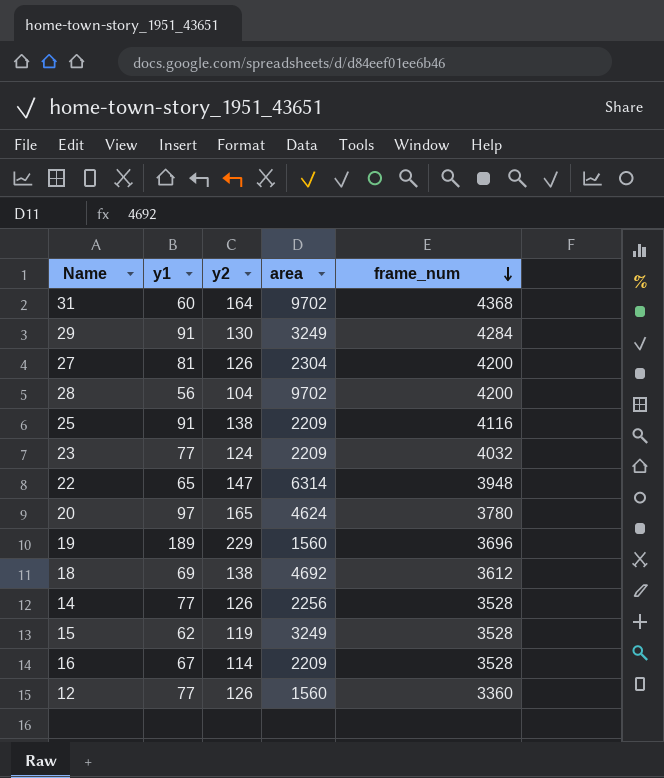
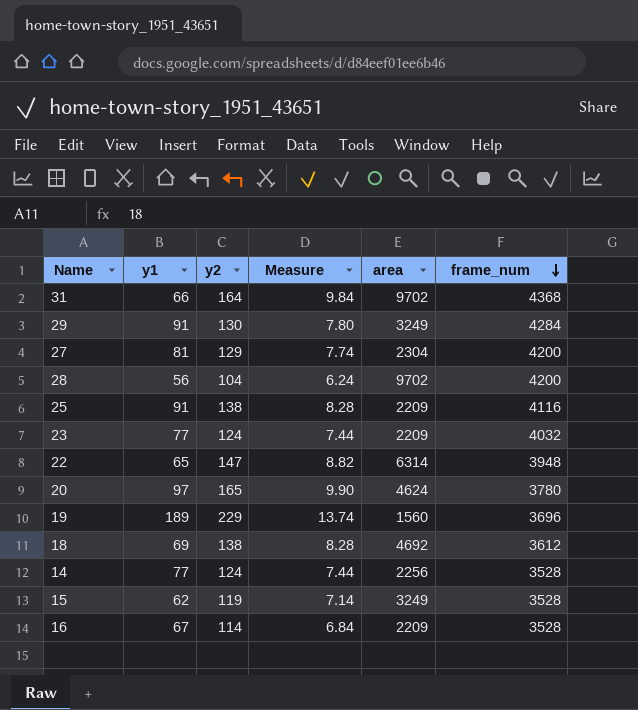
column Measure | formula: none -> [y2] * 0.06
row 12: 77 | 126 | 1560 | 3360 -> none
31 | y1: 60 -> 66
27 | y2: 126 -> 129
14 | y2: 126 -> 124

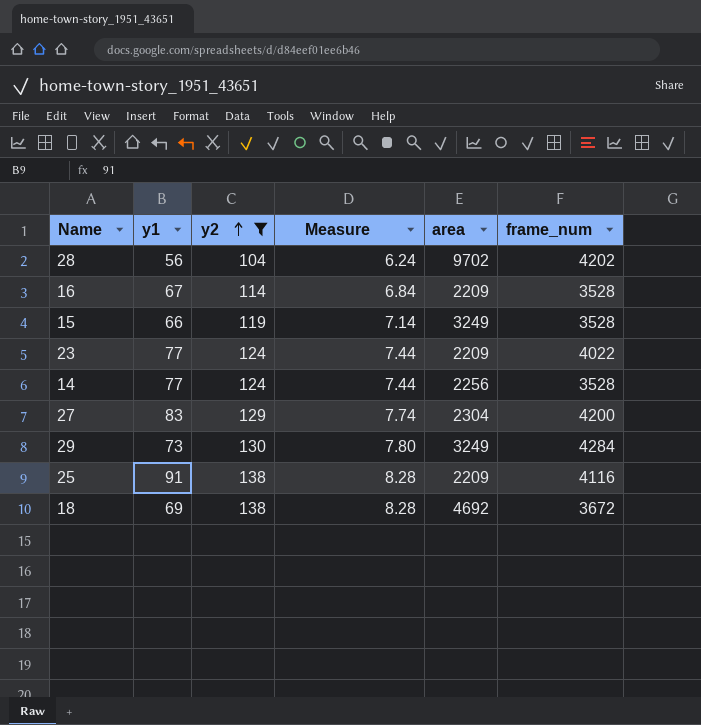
filter: none -> y2 <= 138
row order: frame_num descending -> y2 ascending
28 | frame_num: 4200 -> 4202
15 | y1: 62 -> 66
23 | frame_num: 4032 -> 4022
27 | y1: 81 -> 83
29 | y1: 91 -> 73
18 | frame_num: 3612 -> 3672

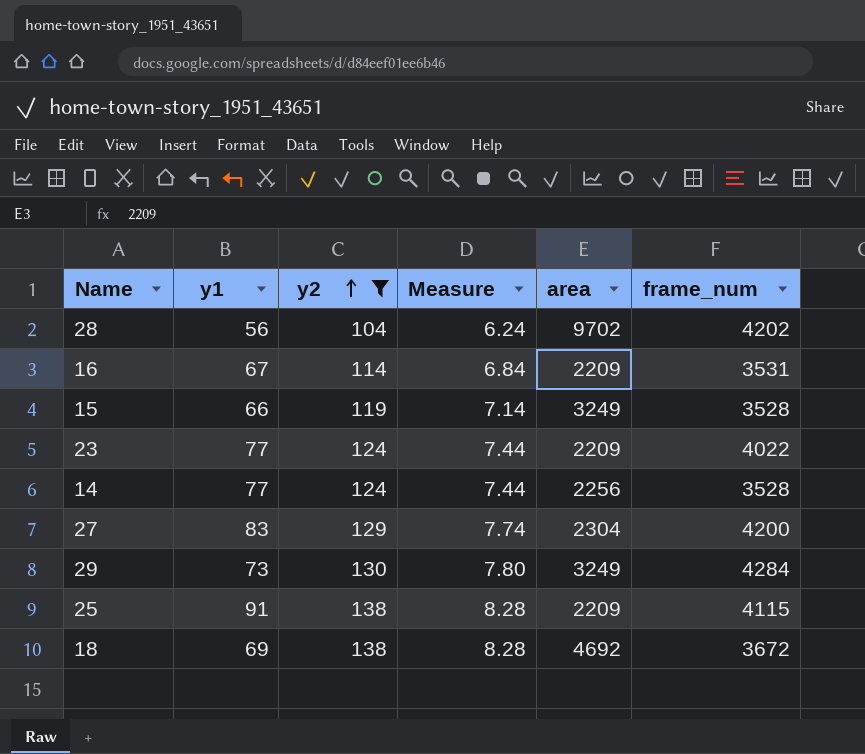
16 | frame_num: 3528 -> 3531
25 | frame_num: 4116 -> 4115

